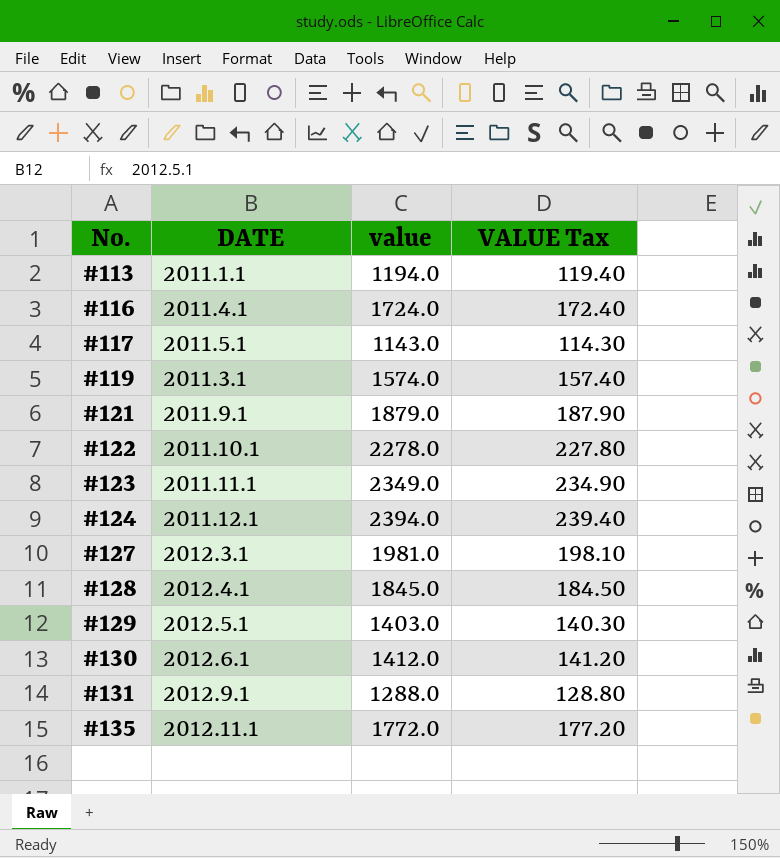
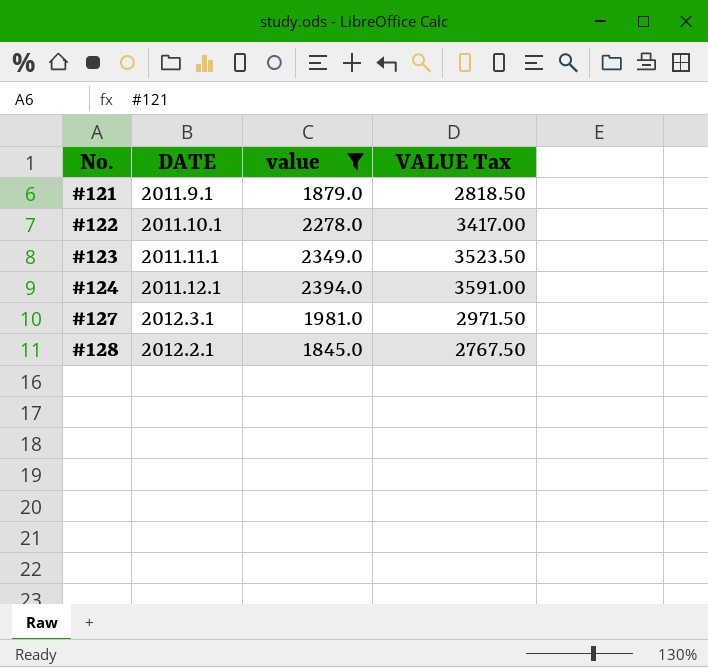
filter: none -> value >= 1845.0
column VALUE Tax | formula: [value] * 0.1 -> [value] * 1.5
#128 | DATE: 2012.4.1 -> 2012.2.1

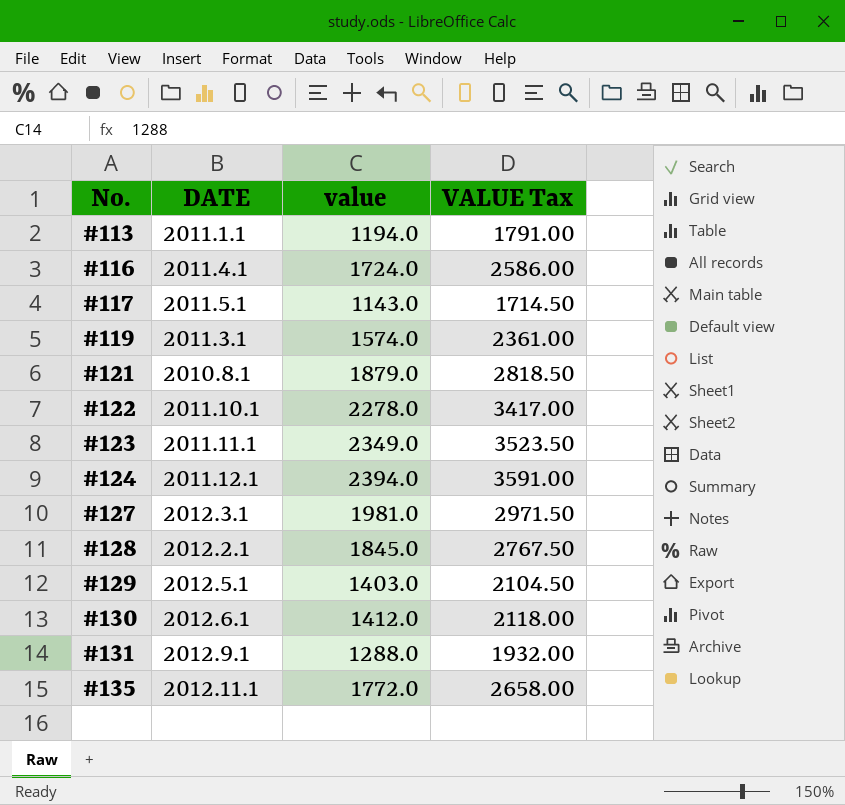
filter: value >= 1845.0 -> none
#121 | DATE: 2011.9.1 -> 2010.8.1

